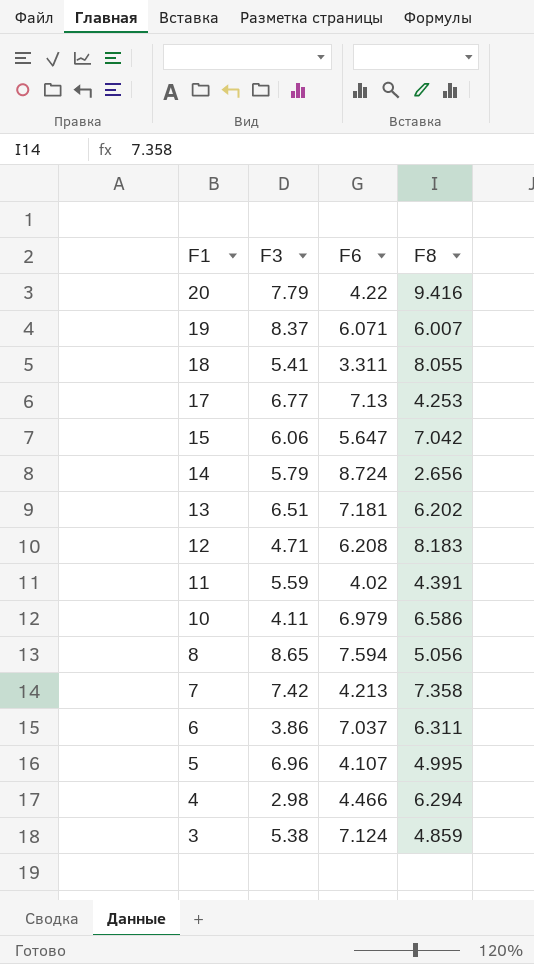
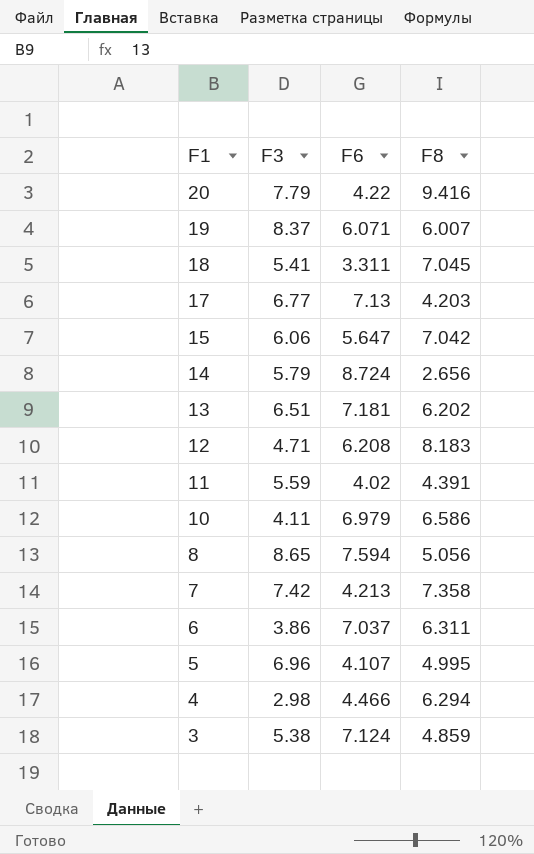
18 | F8: 8.055 -> 7.045
17 | F8: 4.253 -> 4.203

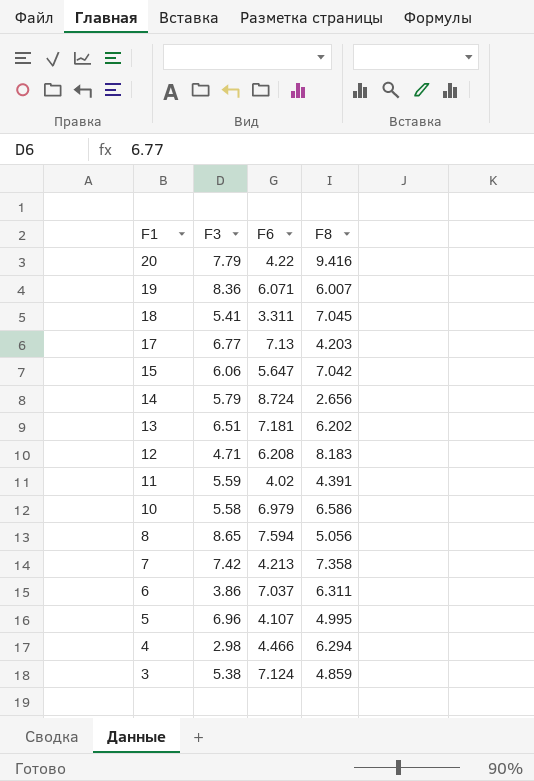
19 | F3: 8.37 -> 8.36
10 | F3: 4.11 -> 5.58

